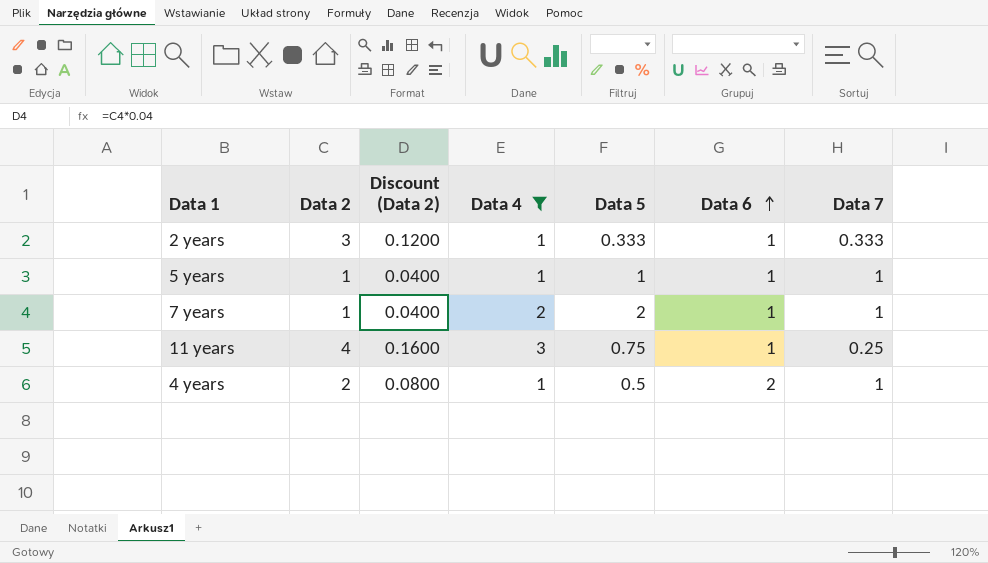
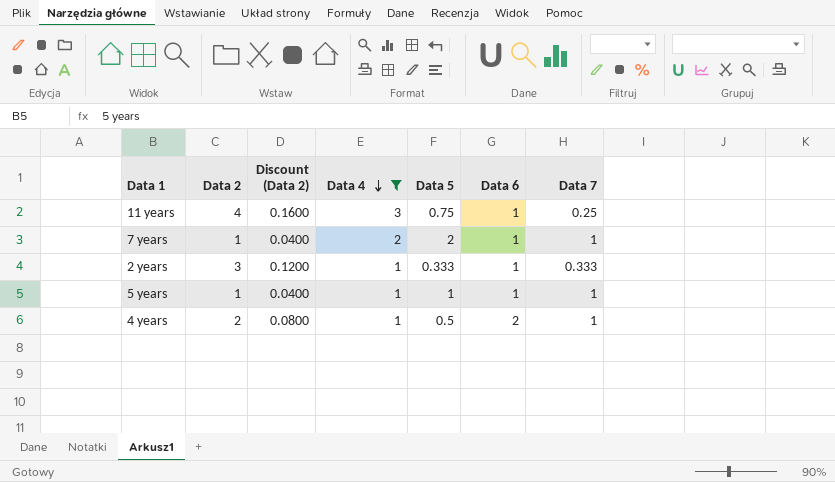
row order: Data 6 ascending -> Data 4 descending

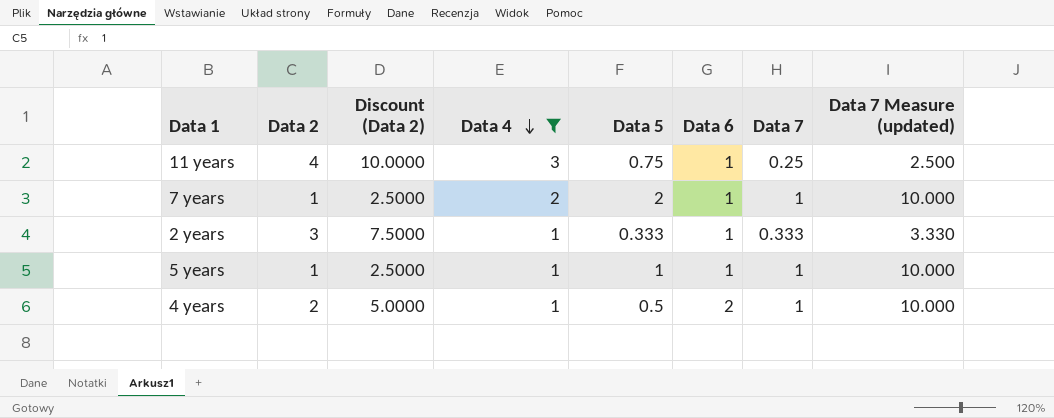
column Discount (Data 2) | formula: [Data 2] * 0.04 -> [Data 2] * 2.5
column Data 7 Measure (updated) | formula: none -> [Data 7] * 10

